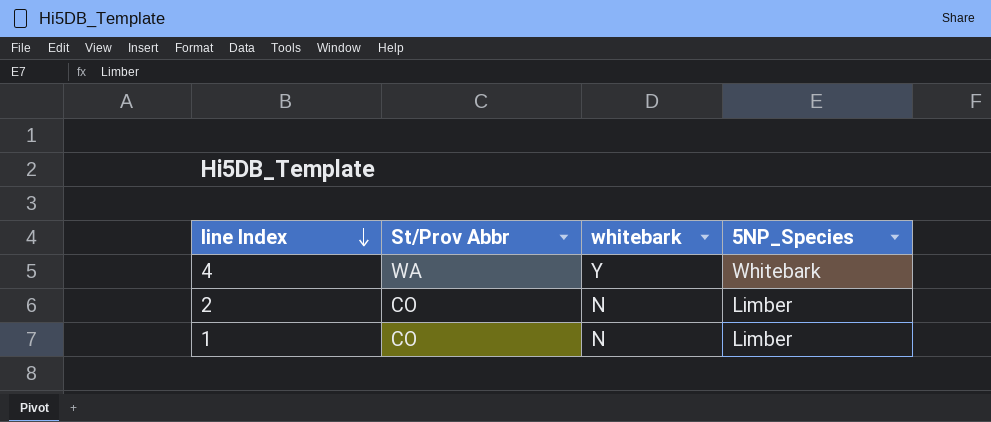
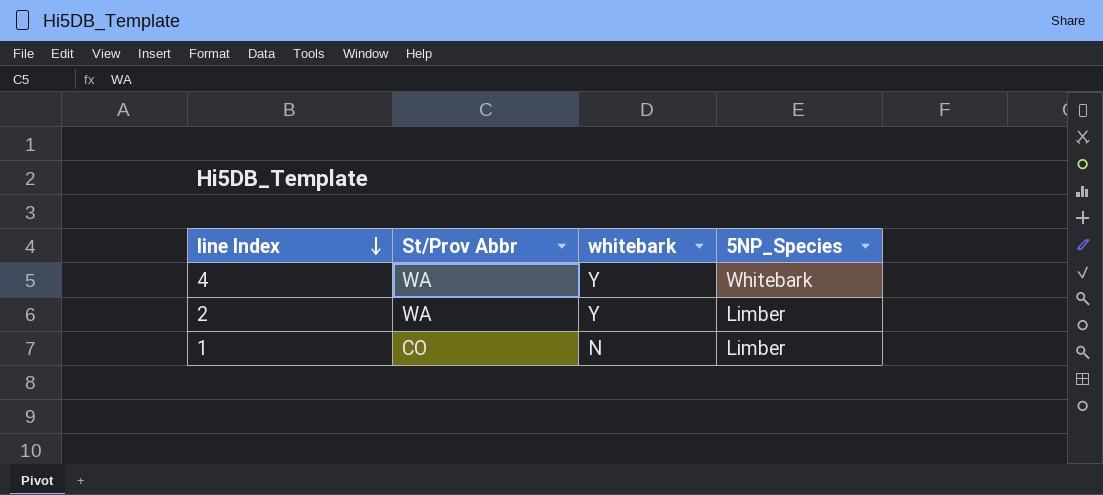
2 | St/Prov Abbr: CO -> WA
2 | whitebark: N -> Y

